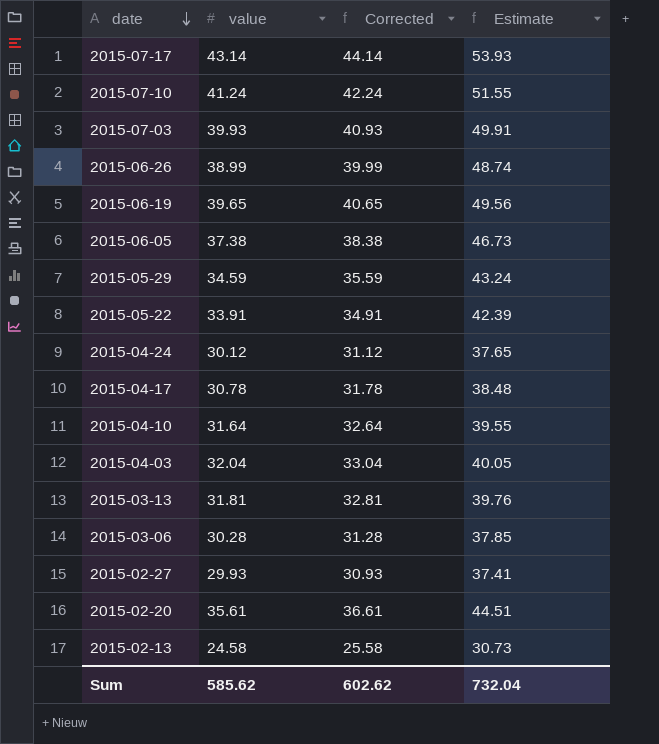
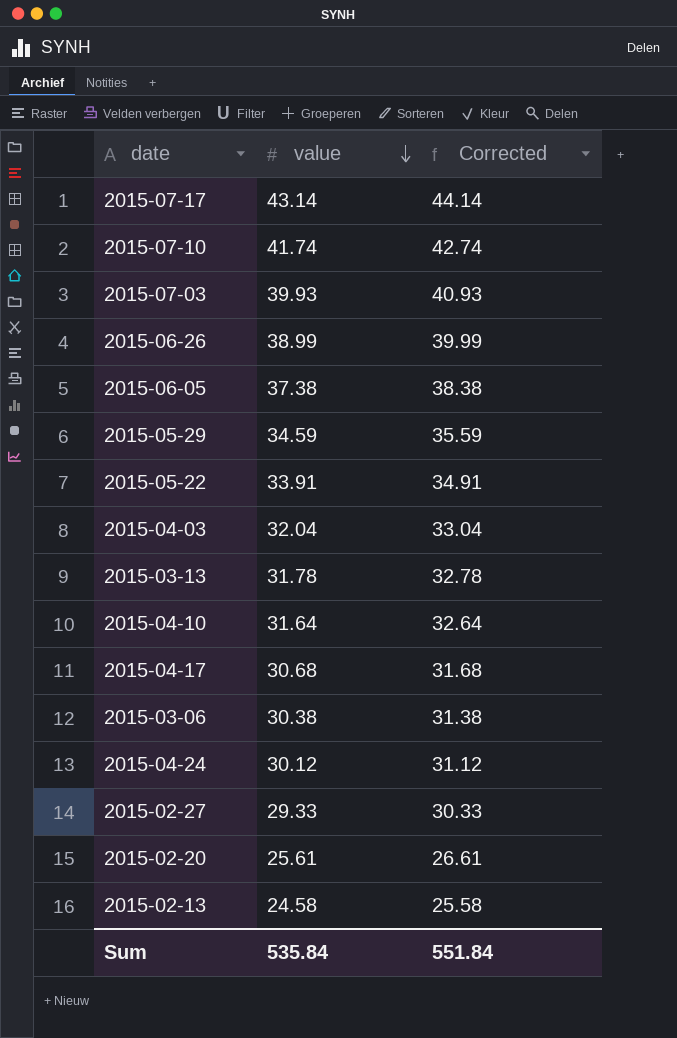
row order: date descending -> value descending
column Estimate | formula: [value] * 1.25 -> none
row 2015-06-19: 39.65 | 40.65 | 49.56 -> none
2015-07-10 | value: 41.24 -> 41.74
2015-07-10 | Corrected: 42.24 -> 42.74
2015-03-13 | value: 31.81 -> 31.78
2015-03-13 | Corrected: 32.81 -> 32.78
2015-04-17 | value: 30.78 -> 30.68
2015-04-17 | Corrected: 31.78 -> 31.68
2015-03-06 | value: 30.28 -> 30.38
2015-03-06 | Corrected: 31.28 -> 31.38
2015-02-27 | value: 29.93 -> 29.33
2015-02-27 | Corrected: 30.93 -> 30.33
2015-02-20 | value: 35.61 -> 25.61
2015-02-20 | Corrected: 36.61 -> 26.61
Sum | value: 585.62 -> 535.84
Sum | Corrected: 602.62 -> 551.84

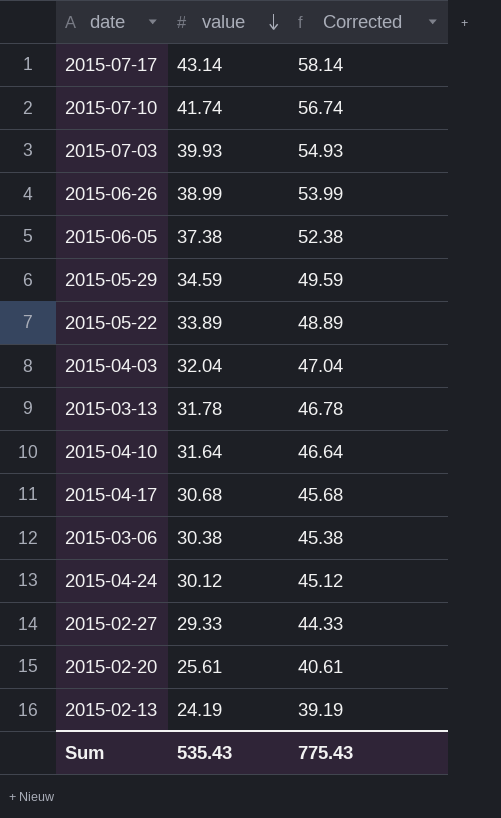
column Corrected | formula: [value] + 1 -> [value] + 15
2015-05-22 | value: 33.91 -> 33.89
2015-02-13 | value: 24.58 -> 24.19
Sum | value: 535.84 -> 535.43
Sum | Corrected: 551.84 -> 775.43

